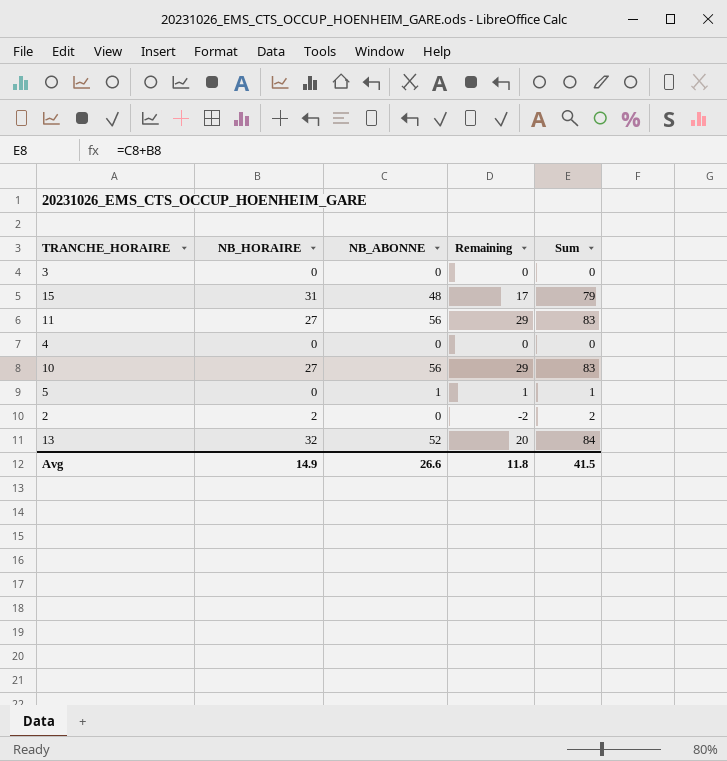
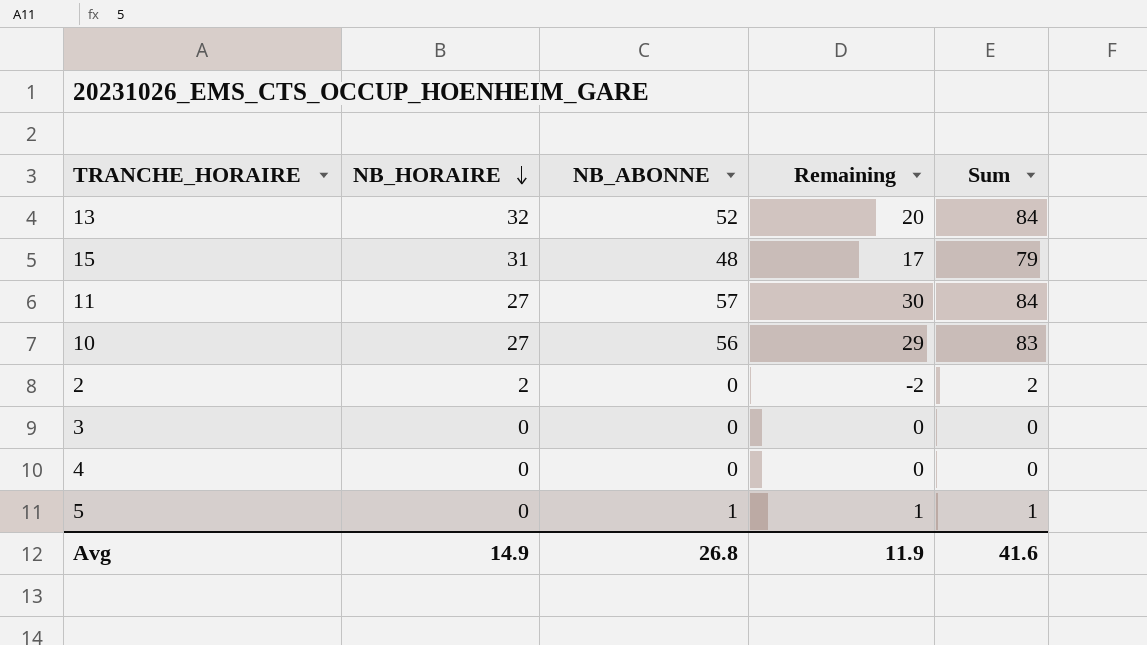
row order: none -> NB_HORAIRE descending
11 | NB_ABONNE: 56 -> 57
11 | Remaining: 29 -> 30
11 | Sum: 83 -> 84
Avg | NB_ABONNE: 26.6 -> 26.8
Avg | Remaining: 11.8 -> 11.9
Avg | Sum: 41.5 -> 41.6

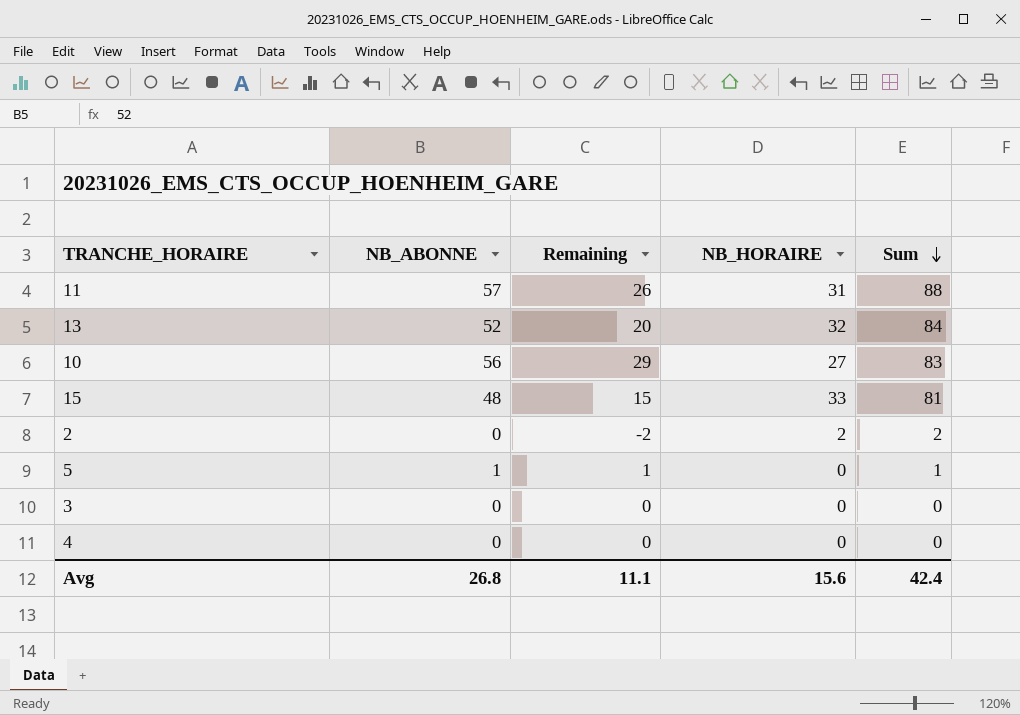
row order: NB_HORAIRE descending -> Sum descending
column NB_HORAIRE | position: 2 -> 4
11 | Remaining: 30 -> 26
11 | NB_HORAIRE: 27 -> 31
11 | Sum: 84 -> 88
15 | Remaining: 17 -> 15
15 | NB_HORAIRE: 31 -> 33
15 | Sum: 79 -> 81
Avg | Remaining: 11.9 -> 11.1
Avg | NB_HORAIRE: 14.9 -> 15.6
Avg | Sum: 41.6 -> 42.4

